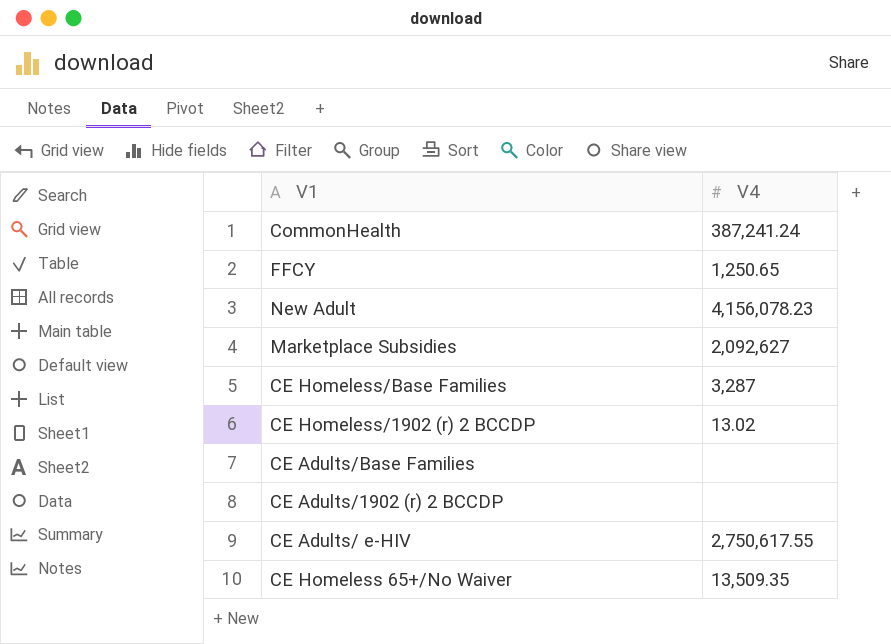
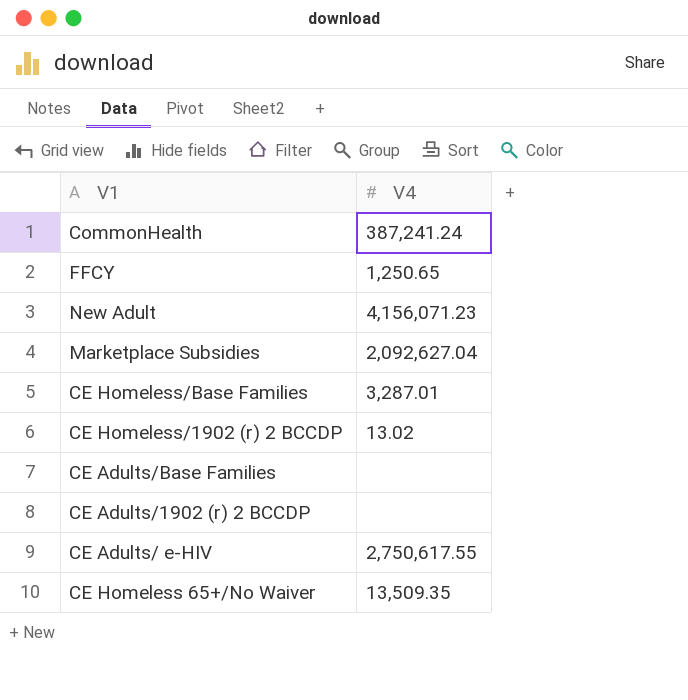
New Adult | V4: 4,156,078.23 -> 4,156,071.23
Marketplace Subsidies | V4: 2,092,627 -> 2,092,627.04
CE Homeless/Base Families | V4: 3,287 -> 3,287.01

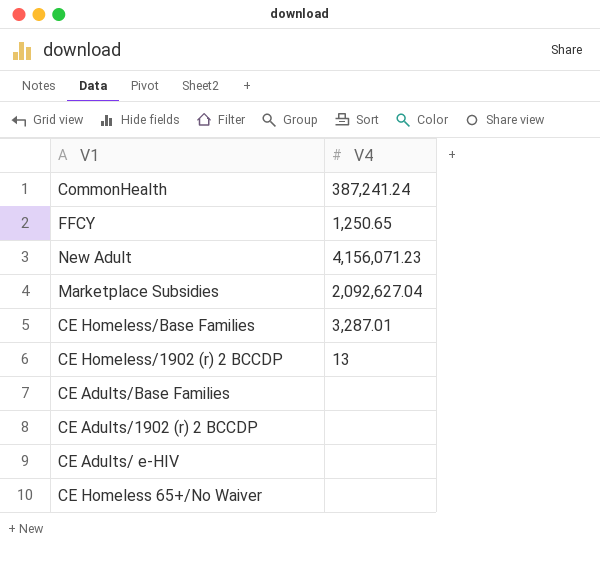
CE Homeless/1902 (r) 2 BCCDP | V4: 13.02 -> 13
CE Adults/ e-HIV | V4: 2,750,617.55 -> none
CE Homeless 65+/No Waiver | V4: 13,509.35 -> none

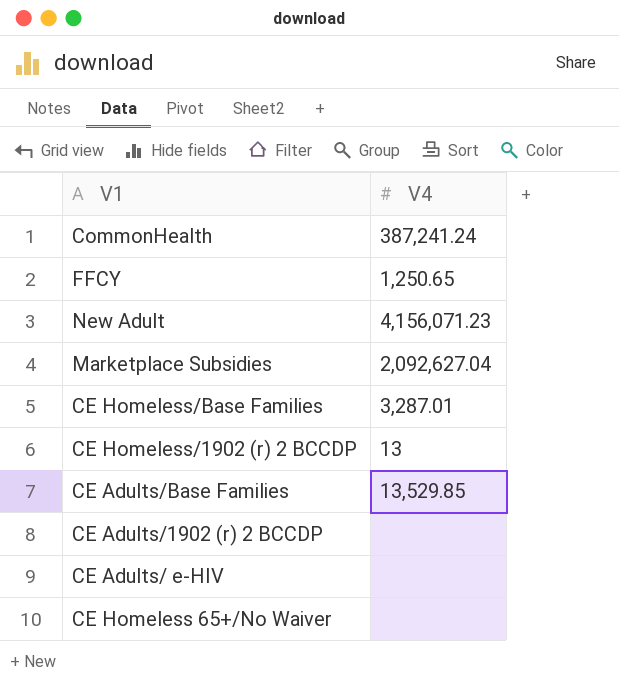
CE Adults/Base Families | V4: none -> 13,529.85

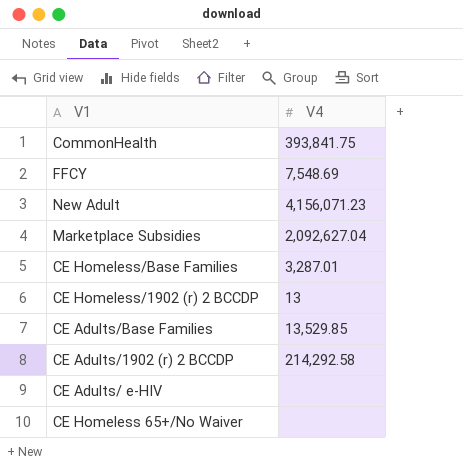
CommonHealth | V4: 387,241.24 -> 393,841.75
FFCY | V4: 1,250.65 -> 7,548.69
CE Adults/1902 (r) 2 BCCDP | V4: none -> 214,292.58

